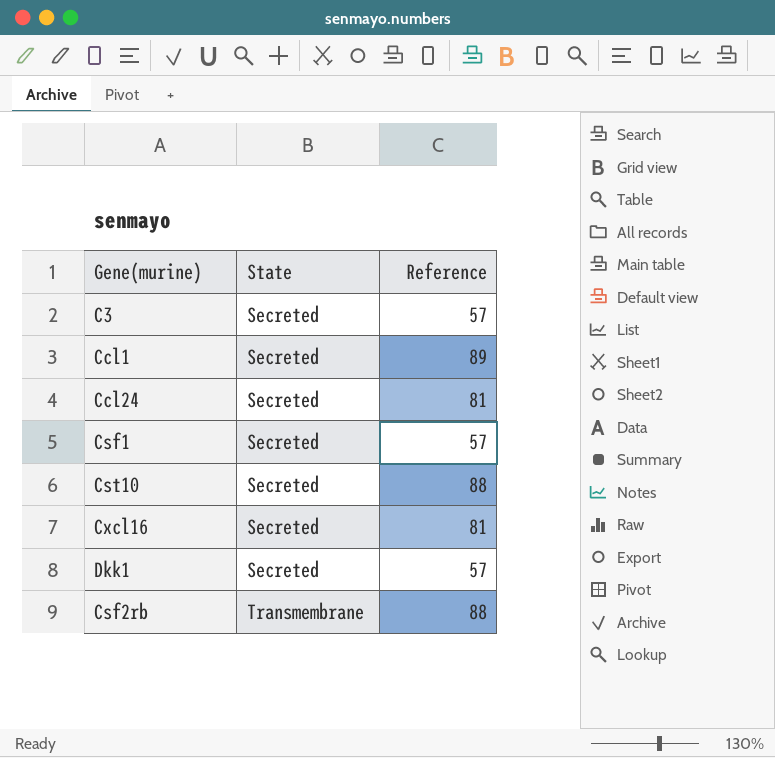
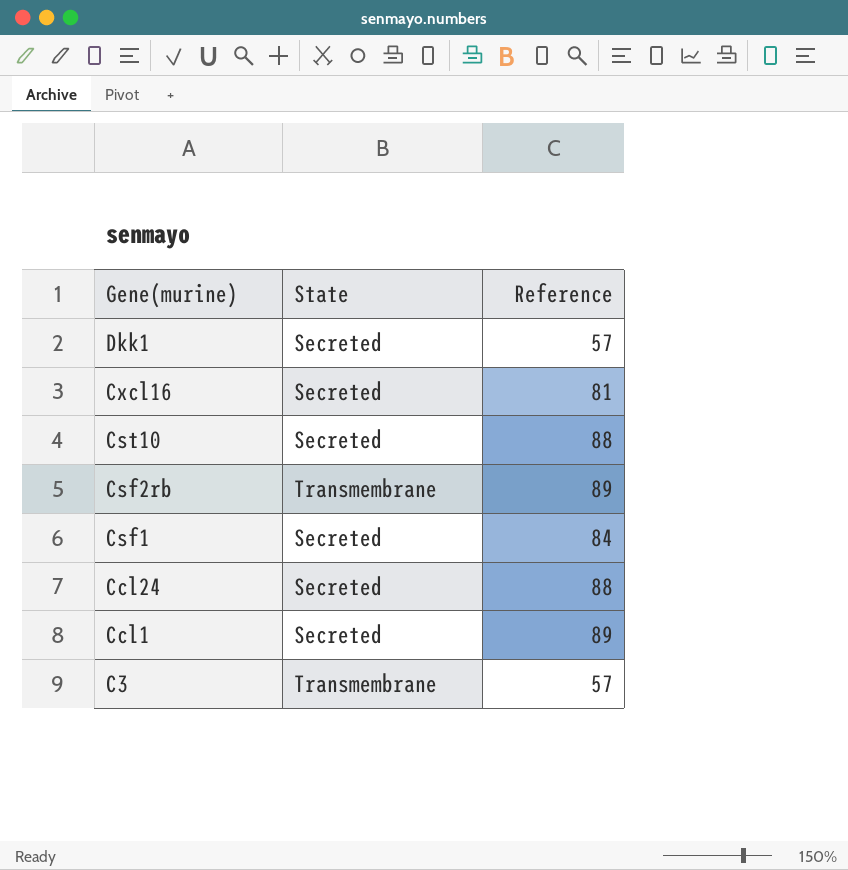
row order: State ascending -> Gene(murine) descending
Csf2rb | Reference: 88 -> 89
Csf1 | Reference: 57 -> 84
Ccl24 | Reference: 81 -> 88
C3 | State: Secreted -> Transmembrane

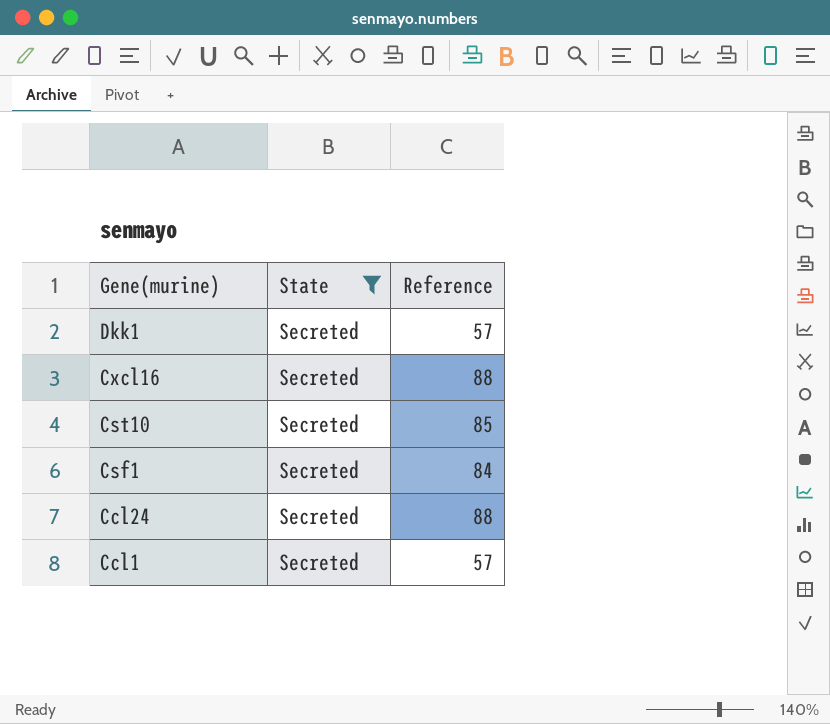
filter: none -> State = Secreted
Cxcl16 | Reference: 81 -> 88
Cst10 | Reference: 88 -> 85
Ccl1 | Reference: 89 -> 57

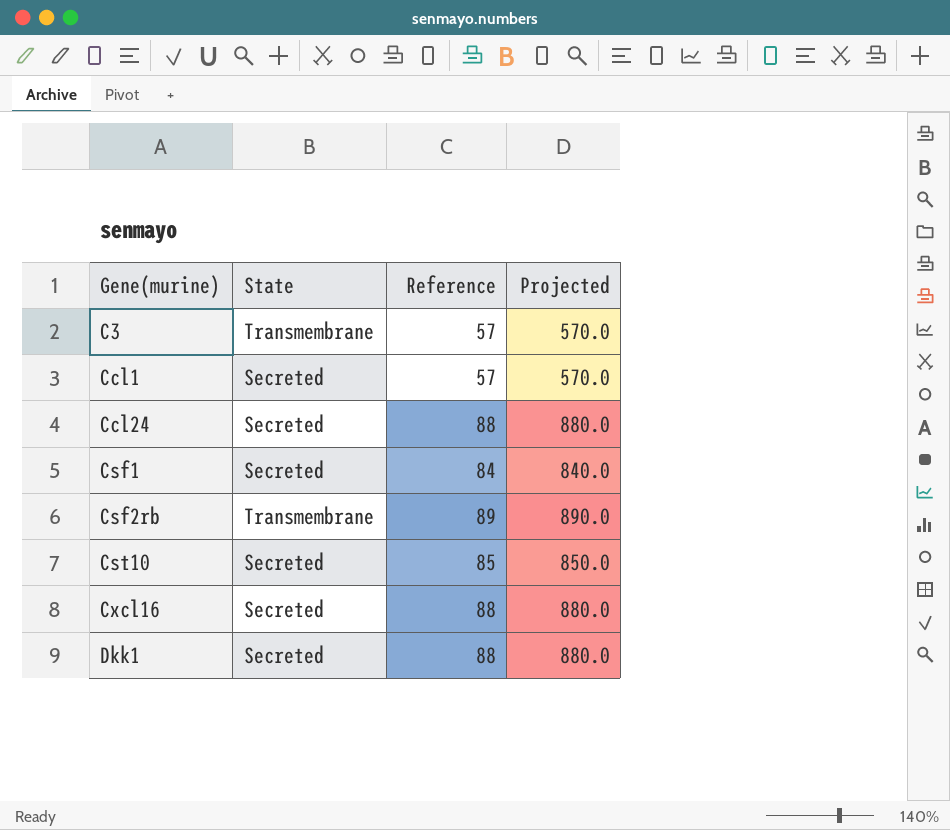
filter: State = Secreted -> none
row order: Gene(murine) descending -> Gene(murine) ascending
column Projected | formula: none -> [Reference] * 10
Dkk1 | Reference: 57 -> 88

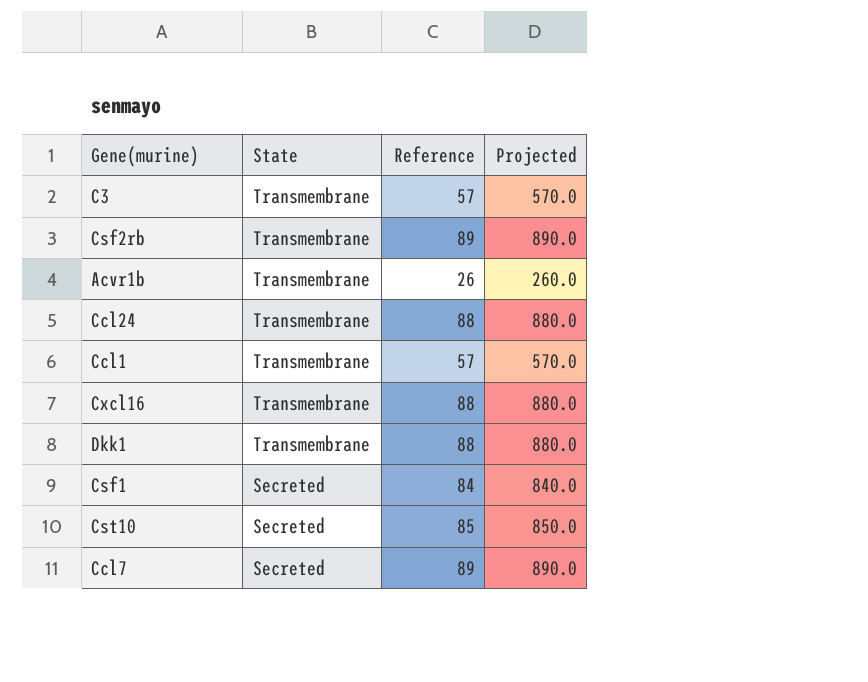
row order: Gene(murine) ascending -> State descending
row Acvr1b: none -> Transmembrane | 26 | 260.0
Ccl24 | State: Secreted -> Transmembrane
Ccl1 | State: Secreted -> Transmembrane
Cxcl16 | State: Secreted -> Transmembrane
Dkk1 | State: Secreted -> Transmembrane
row Ccl7: none -> Secreted | 89 | 890.0

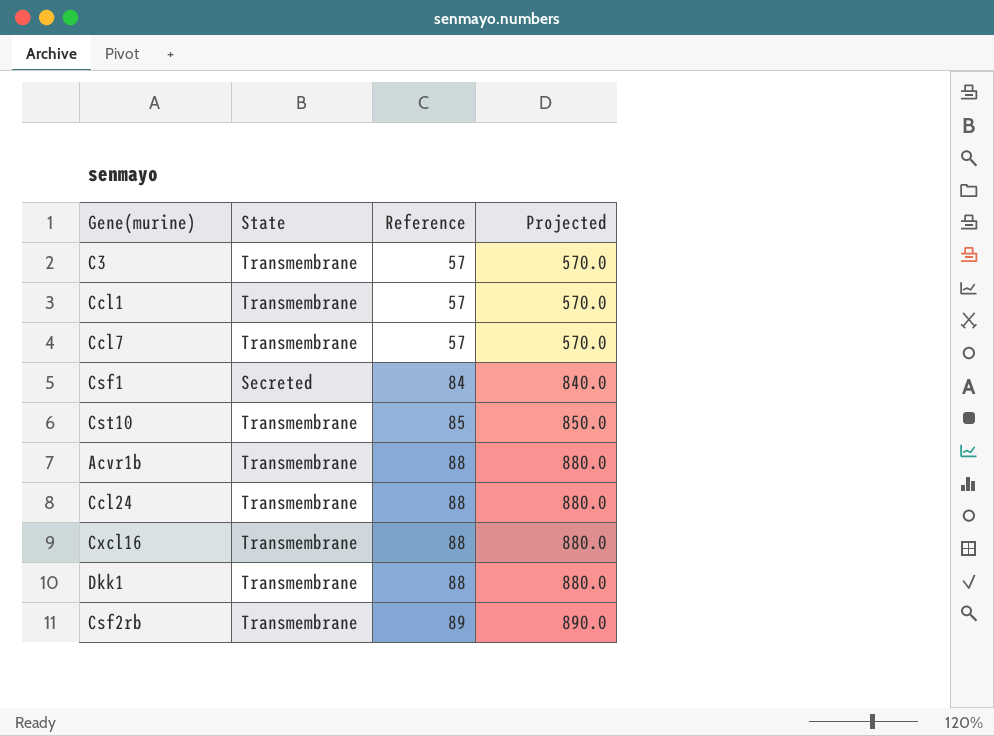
row order: State descending -> Reference ascending
Ccl7 | State: Secreted -> Transmembrane
Ccl7 | Reference: 89 -> 57
Ccl7 | Projected: 890.0 -> 570.0
Cst10 | State: Secreted -> Transmembrane
Acvr1b | Reference: 26 -> 88
Acvr1b | Projected: 260.0 -> 880.0

